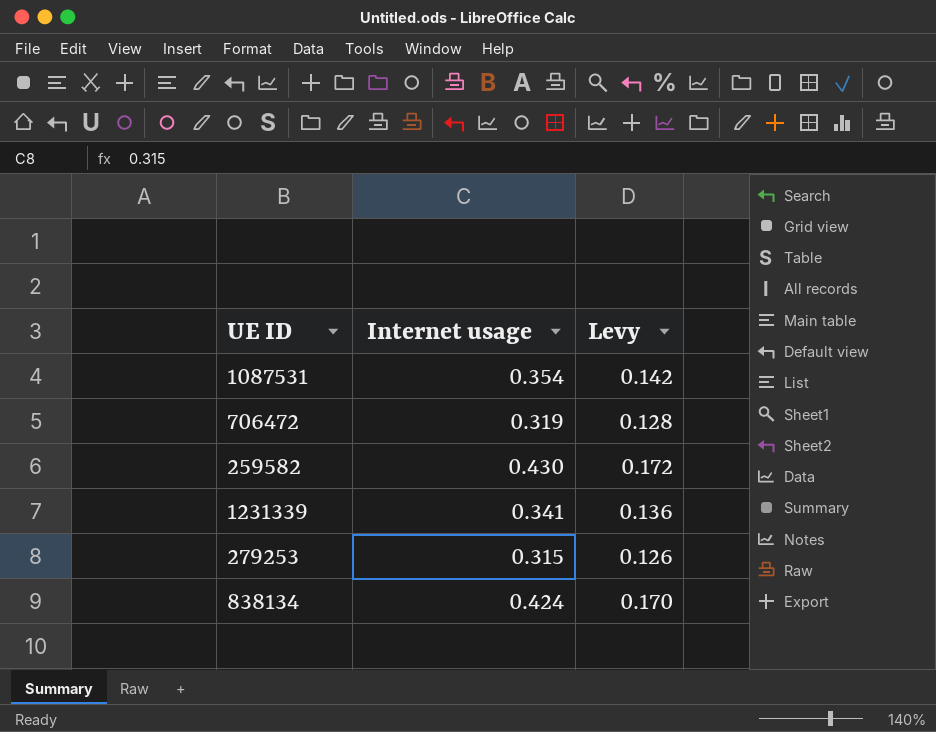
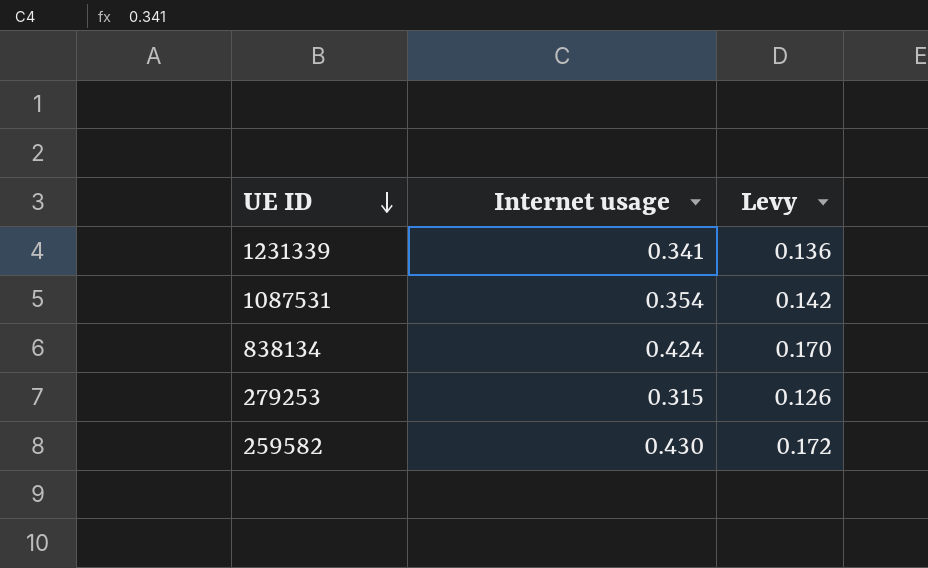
row order: none -> UE ID descending
row 706472: 0.319 | 0.128 -> none

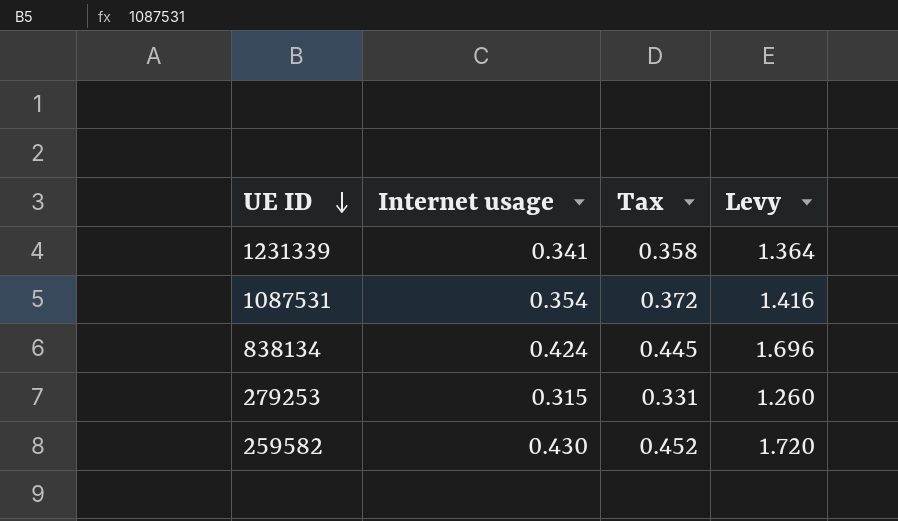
column Tax | formula: none -> [Internet usage] * 1.05
column Levy | formula: [Internet usage] * 0.4 -> [Internet usage] * 4

